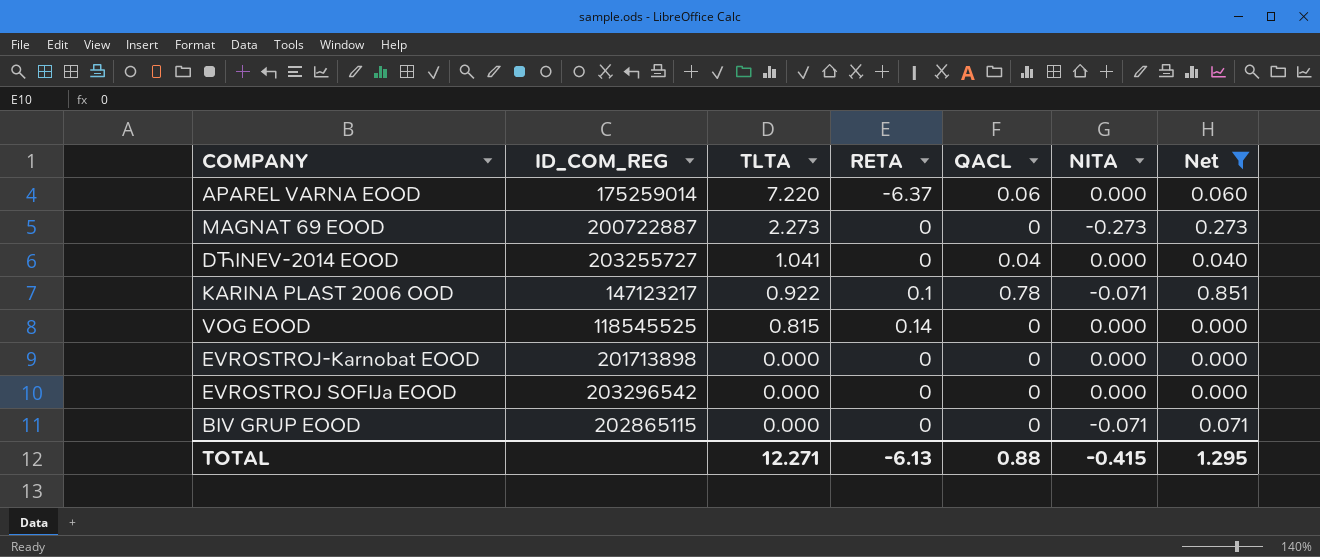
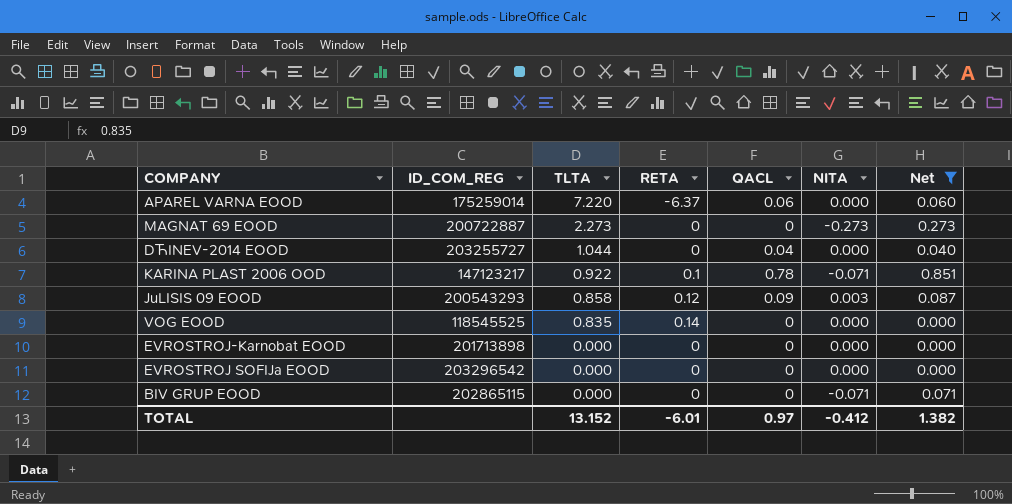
DЋINEV-2014 EOOD | TLTA: 1.041 -> 1.044
row JuLISIS 09 EOOD: none -> 200543293 | 0.858 | 0.12 | 0.09 | 0.003 | 0.087
VOG EOOD | TLTA: 0.815 -> 0.835
TOTAL | TLTA: 12.271 -> 13.152
TOTAL | RETA: -6.13 -> -6.01
TOTAL | QACL: 0.88 -> 0.97
TOTAL | NITA: -0.415 -> -0.412
TOTAL | Net: 1.295 -> 1.382

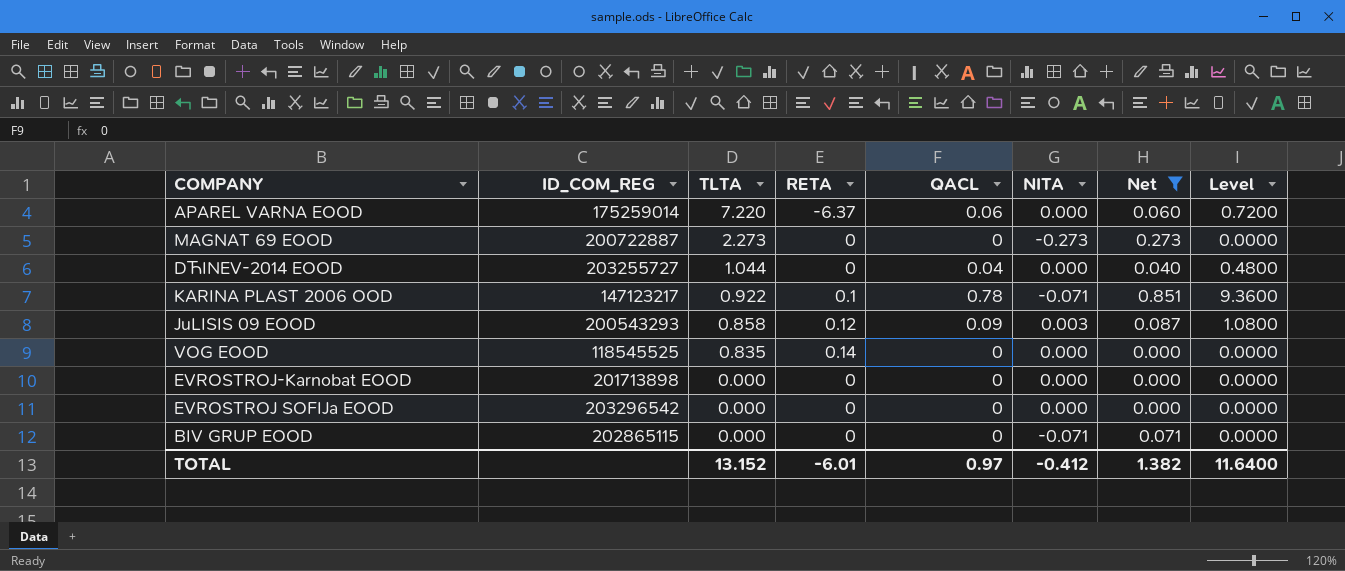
column Level | formula: none -> [QACL] * 12

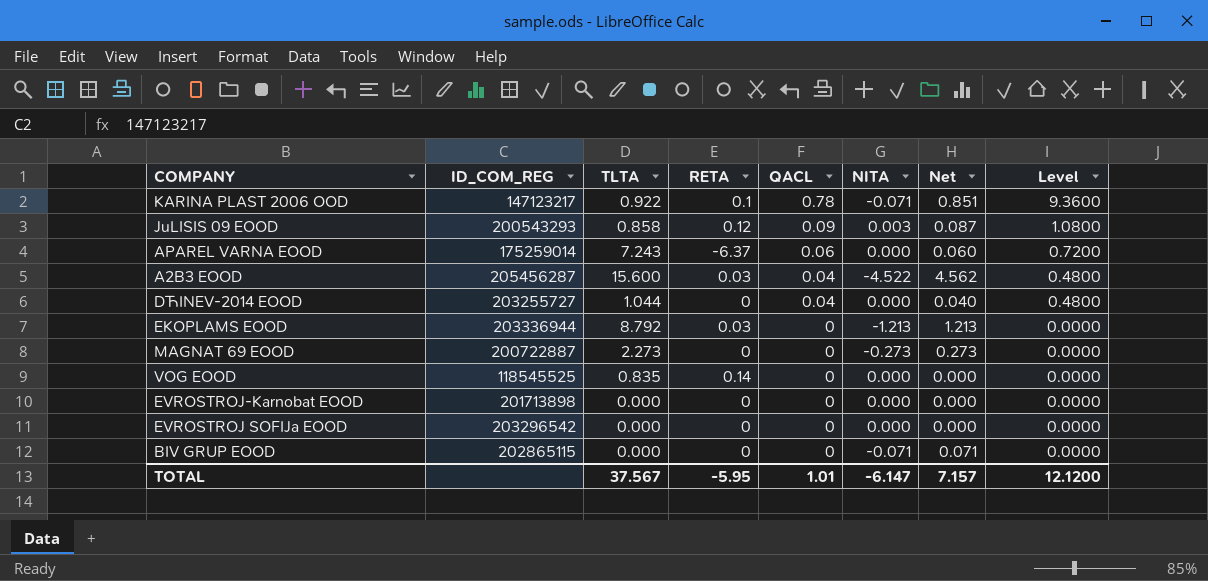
filter: Net <= 0.851 -> none
row order: TLTA descending -> QACL descending
APAREL VARNA EOOD | TLTA: 7.220 -> 7.243
TOTAL | TLTA: 13.152 -> 37.567
TOTAL | RETA: -6.01 -> -5.95
TOTAL | QACL: 0.97 -> 1.01
TOTAL | NITA: -0.412 -> -6.147
TOTAL | Net: 1.382 -> 7.157
TOTAL | Level: 11.6400 -> 12.1200

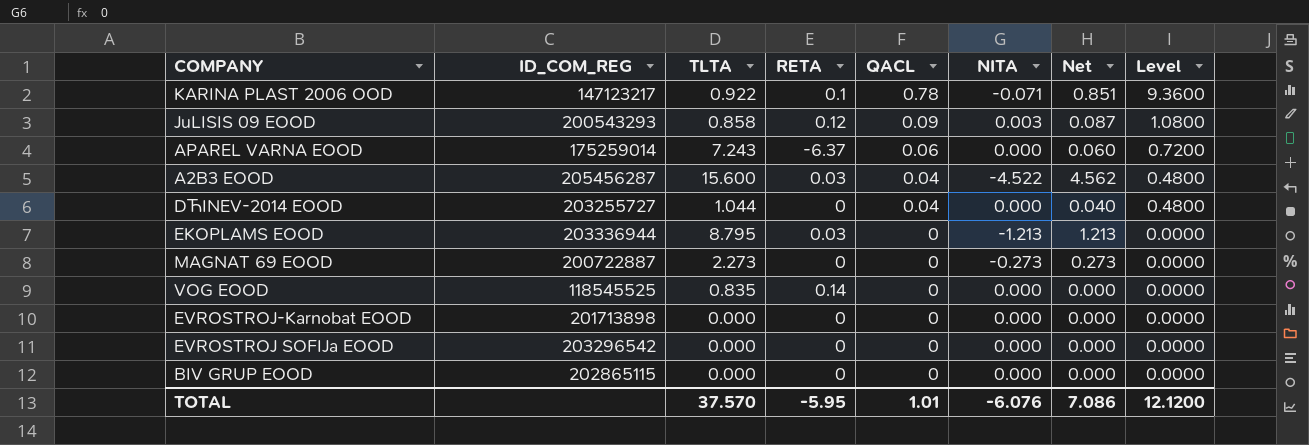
EKOPLAMS EOOD | TLTA: 8.792 -> 8.795
BIV GRUP EOOD | NITA: -0.071 -> 0.000
BIV GRUP EOOD | Net: 0.071 -> 0.000
TOTAL | TLTA: 37.567 -> 37.570
TOTAL | NITA: -6.147 -> -6.076
TOTAL | Net: 7.157 -> 7.086

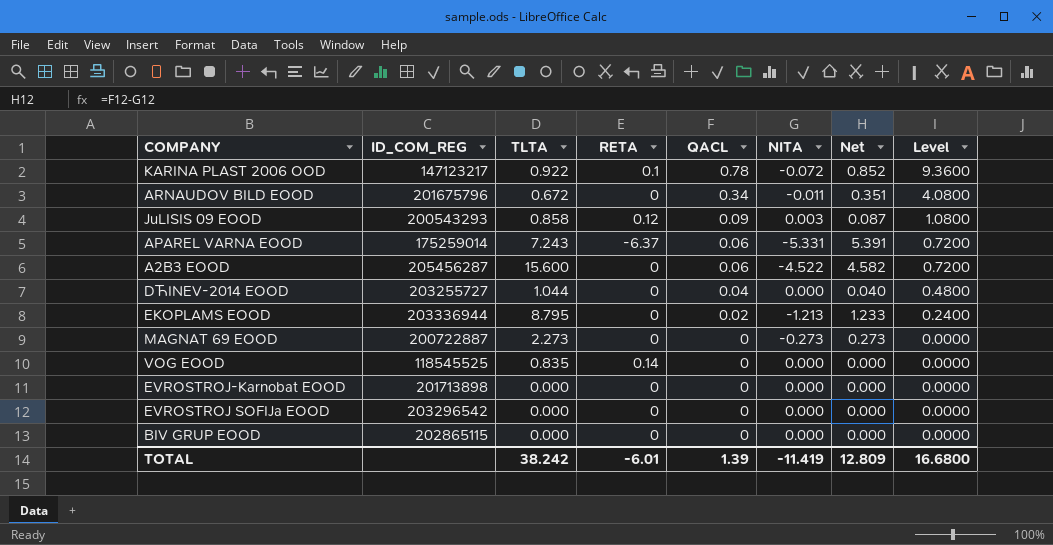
KARINA PLAST 2006 OOD | NITA: -0.071 -> -0.072
KARINA PLAST 2006 OOD | Net: 0.851 -> 0.852
row ARNAUDOV BILD EOOD: none -> 201675796 | 0.672 | 0 | 0.34 | -0.011 | 0.351 | 4.0800
APAREL VARNA EOOD | NITA: 0.000 -> -5.331
APAREL VARNA EOOD | Net: 0.060 -> 5.391
A2B3 EOOD | RETA: 0.03 -> 0
A2B3 EOOD | QACL: 0.04 -> 0.06
A2B3 EOOD | Net: 4.562 -> 4.582
A2B3 EOOD | Level: 0.4800 -> 0.7200
EKOPLAMS EOOD | RETA: 0.03 -> 0
EKOPLAMS EOOD | QACL: 0 -> 0.02
EKOPLAMS EOOD | Net: 1.213 -> 1.233
EKOPLAMS EOOD | Level: 0.0000 -> 0.2400
TOTAL | TLTA: 37.570 -> 38.242
TOTAL | RETA: -5.95 -> -6.01
TOTAL | QACL: 1.01 -> 1.39
TOTAL | NITA: -6.076 -> -11.419
TOTAL | Net: 7.086 -> 12.809
TOTAL | Level: 12.1200 -> 16.6800

